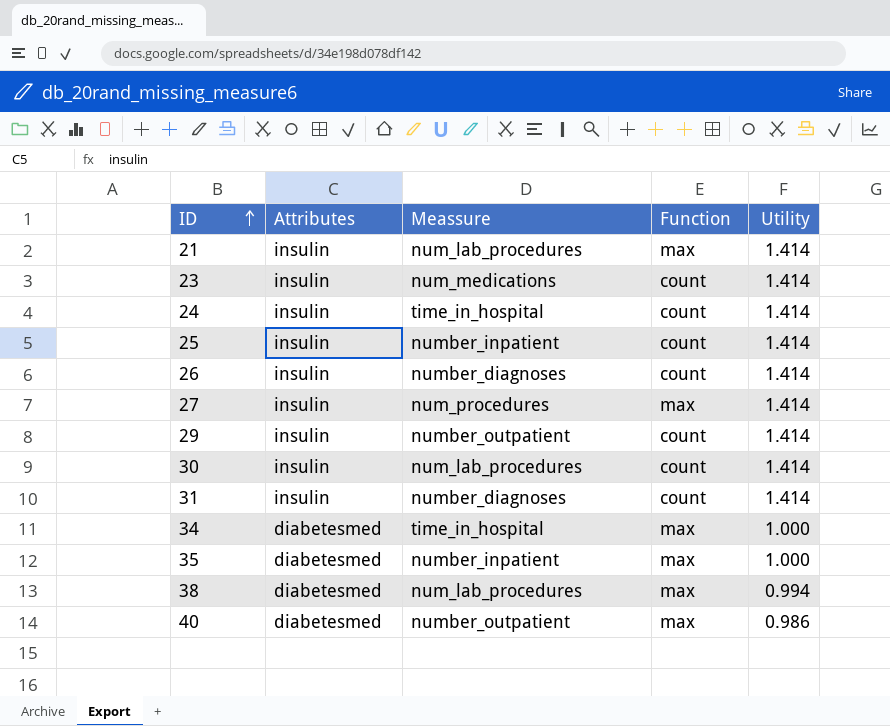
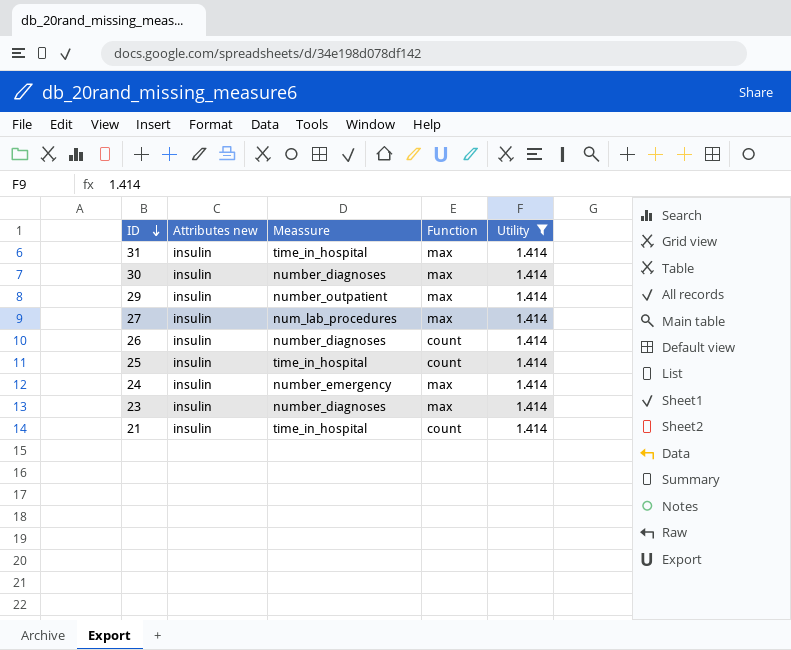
filter: none -> Utility = 1.414
row order: ID ascending -> ID descending
column name: Attributes -> Attributes new
31 | Meassure: number_diagnoses -> time_in_hospital
31 | Function: count -> max
30 | Meassure: num_lab_procedures -> number_diagnoses
30 | Function: count -> max
29 | Function: count -> max
27 | Meassure: num_procedures -> num_lab_procedures
25 | Meassure: number_inpatient -> time_in_hospital
24 | Meassure: time_in_hospital -> number_emergency
24 | Function: count -> max
23 | Meassure: num_medications -> number_diagnoses
23 | Function: count -> max
21 | Meassure: num_lab_procedures -> time_in_hospital
21 | Function: max -> count

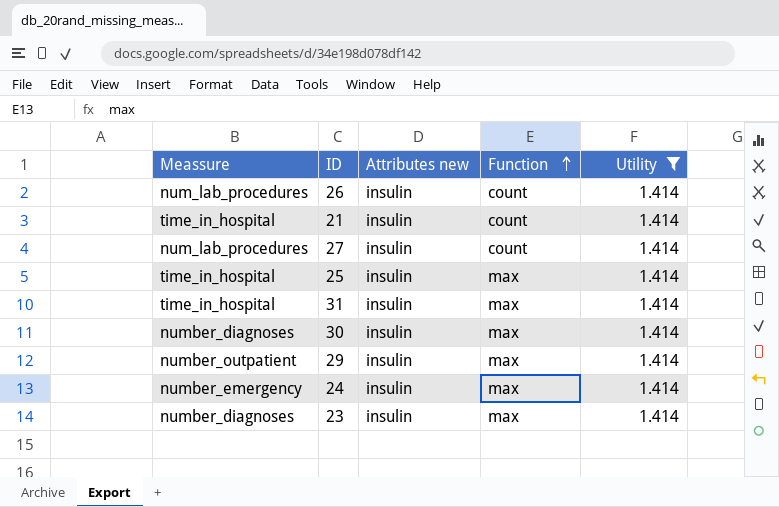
row order: ID descending -> Function ascending
column Meassure | position: 3 -> 1
26 | Meassure: number_diagnoses -> num_lab_procedures
27 | Function: max -> count
25 | Function: count -> max

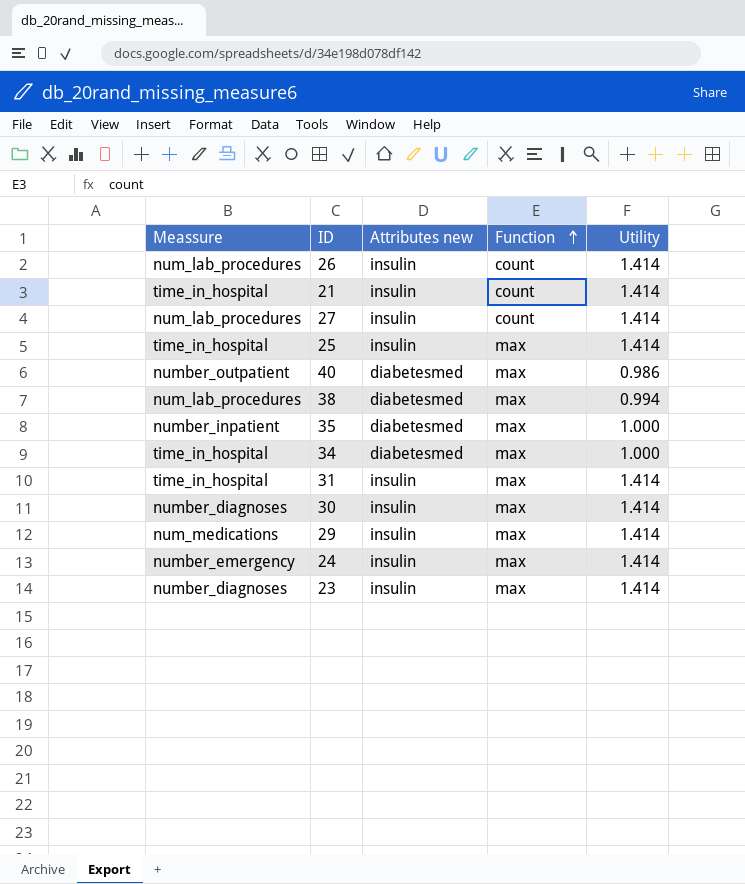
filter: Utility = 1.414 -> none
29 | Meassure: number_outpatient -> num_medications

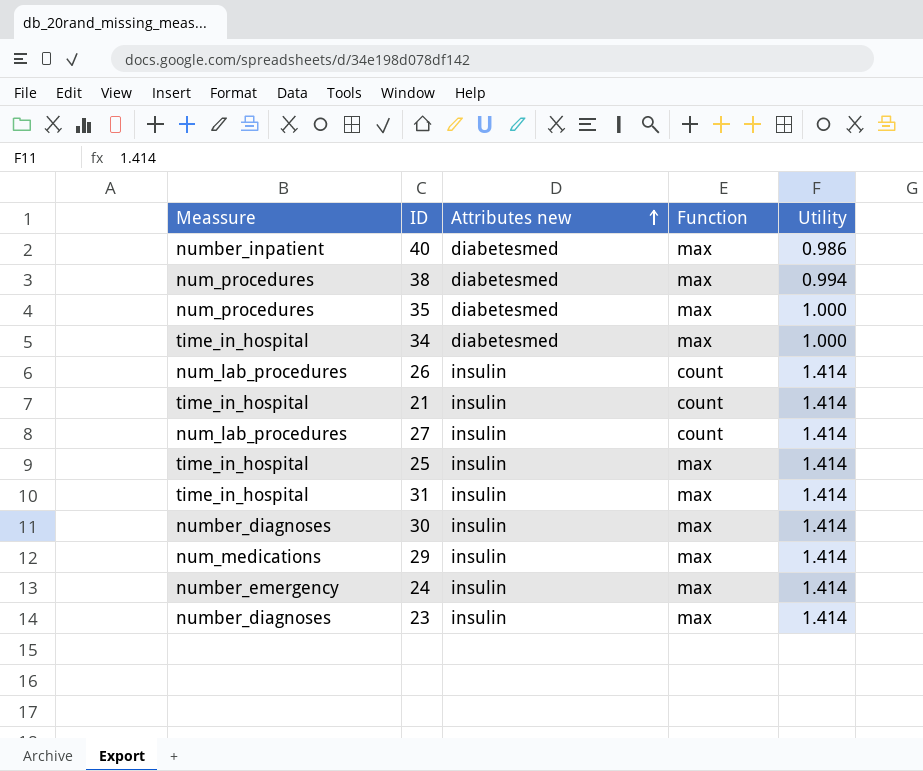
row order: Function ascending -> Attributes new ascending
40 | Meassure: number_outpatient -> number_inpatient
38 | Meassure: num_lab_procedures -> num_procedures
35 | Meassure: number_inpatient -> num_procedures

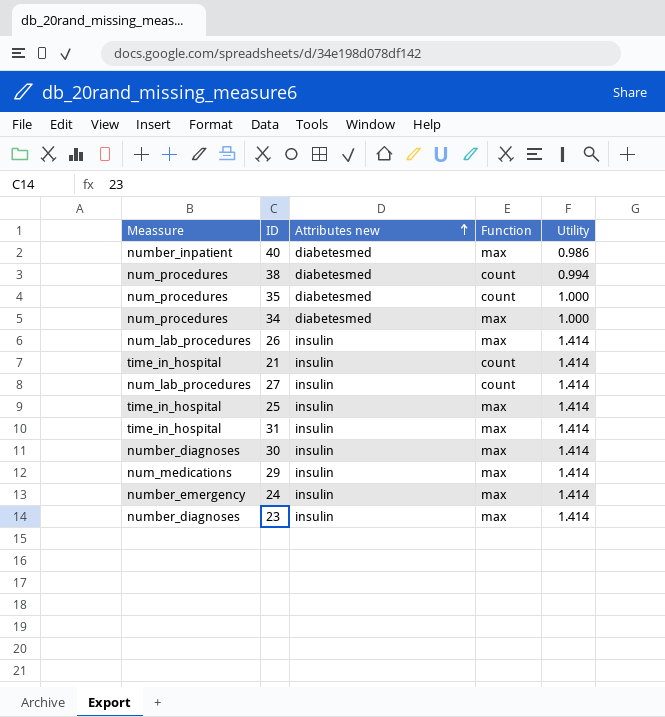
38 | Function: max -> count
35 | Function: max -> count
34 | Meassure: time_in_hospital -> num_procedures
26 | Function: count -> max

